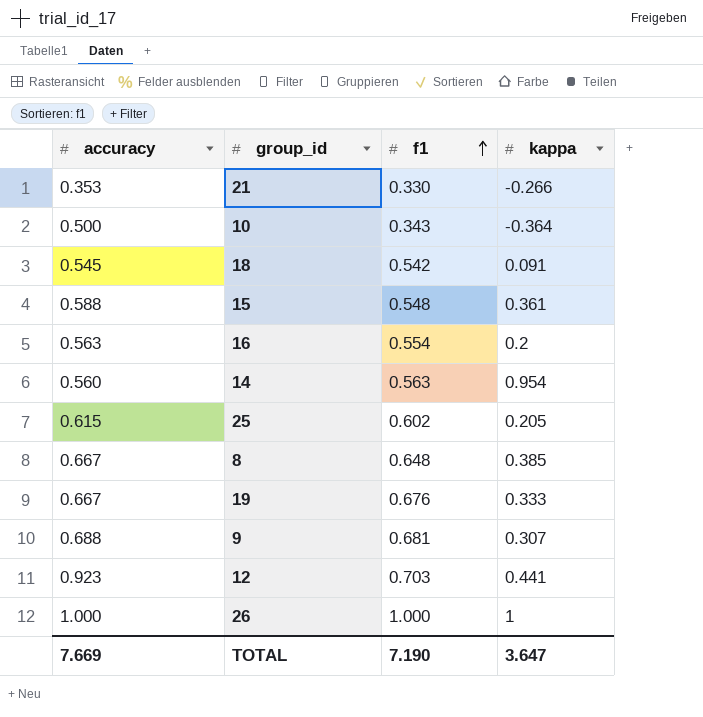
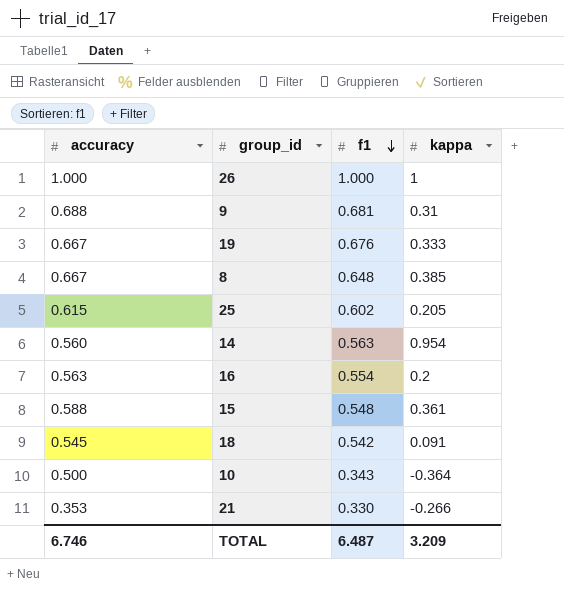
row order: f1 ascending -> f1 descending
row 12: 0.923 | 0.703 | 0.441 -> none
9 | kappa: 0.307 -> 0.31
TOTAL | accuracy: 7.669 -> 6.746
TOTAL | f1: 7.190 -> 6.487
TOTAL | kappa: 3.647 -> 3.209

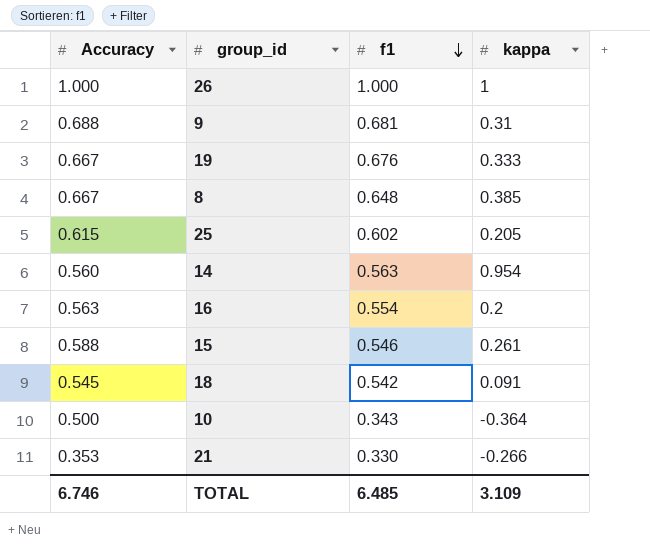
column name: accuracy -> Accuracy
15 | f1: 0.548 -> 0.546
15 | kappa: 0.361 -> 0.261
TOTAL | f1: 6.487 -> 6.485
TOTAL | kappa: 3.209 -> 3.109

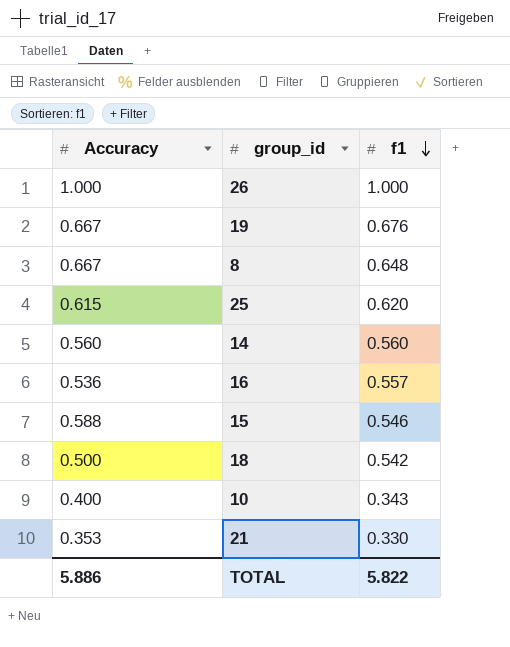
column kappa | position: 4 -> none
row 9: 0.688 | 0.681 | 0.31 -> none
25 | f1: 0.602 -> 0.620
14 | f1: 0.563 -> 0.560
16 | Accuracy: 0.563 -> 0.536
16 | f1: 0.554 -> 0.557
18 | Accuracy: 0.545 -> 0.500
10 | Accuracy: 0.500 -> 0.400
TOTAL | Accuracy: 6.746 -> 5.886
TOTAL | f1: 6.485 -> 5.822

